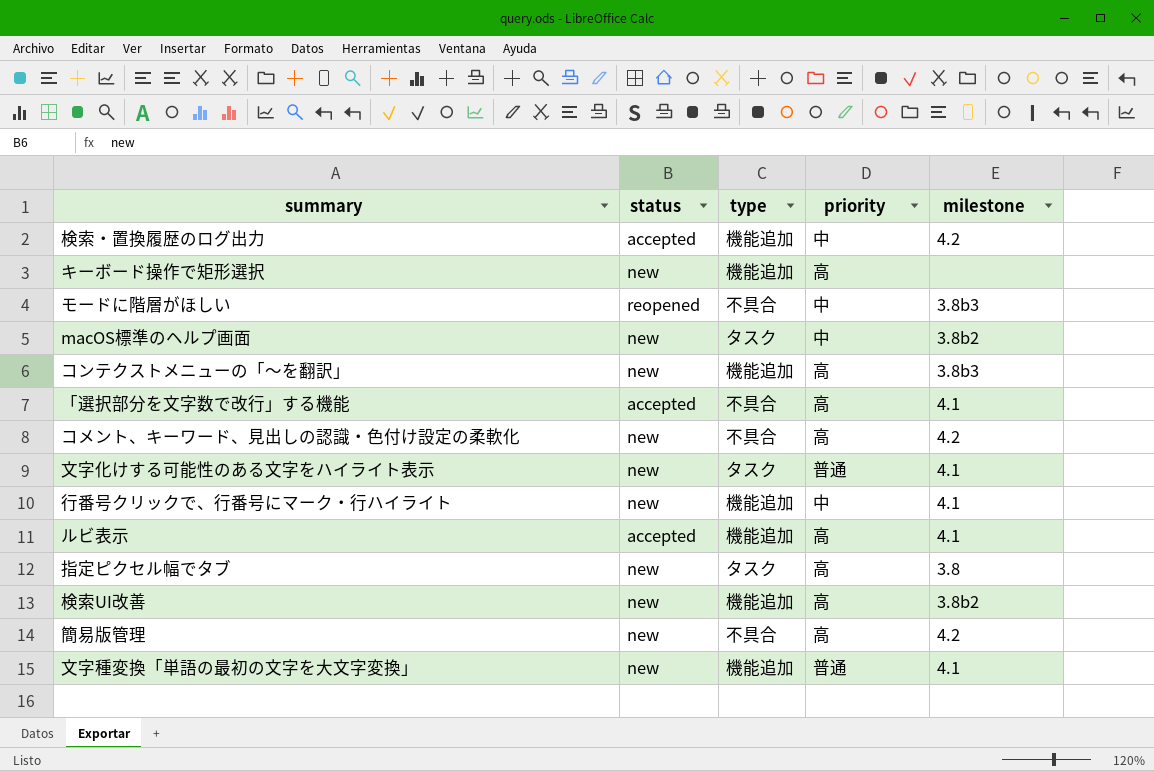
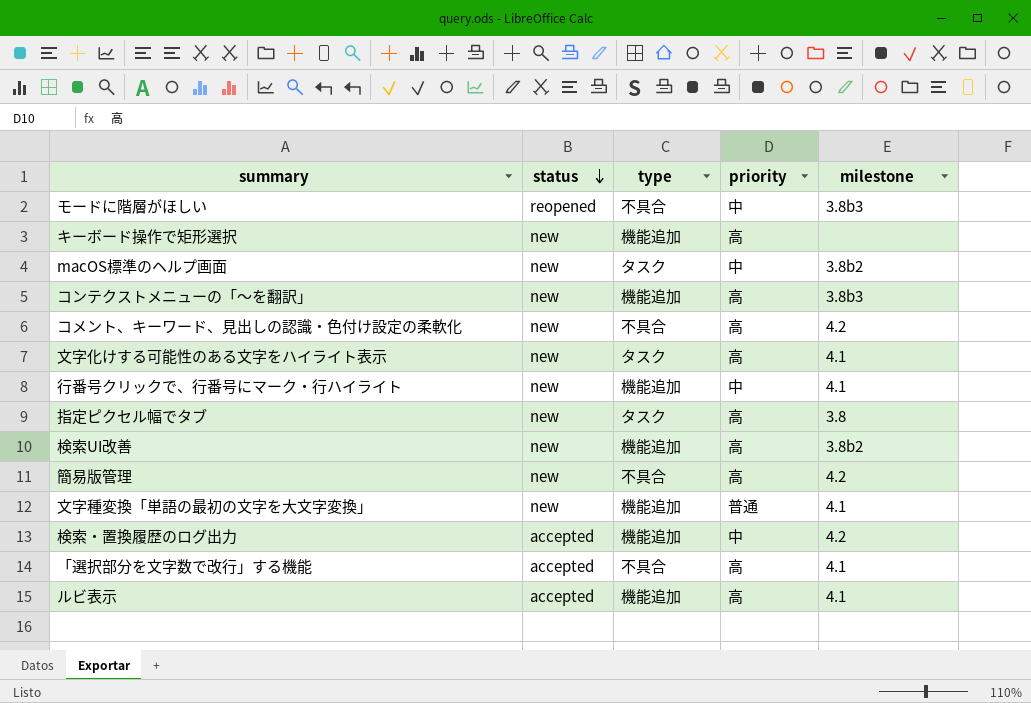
row order: none -> status descending
文字化けする可能性のある文字をハイライト表示 | priority: 普通 -> 高

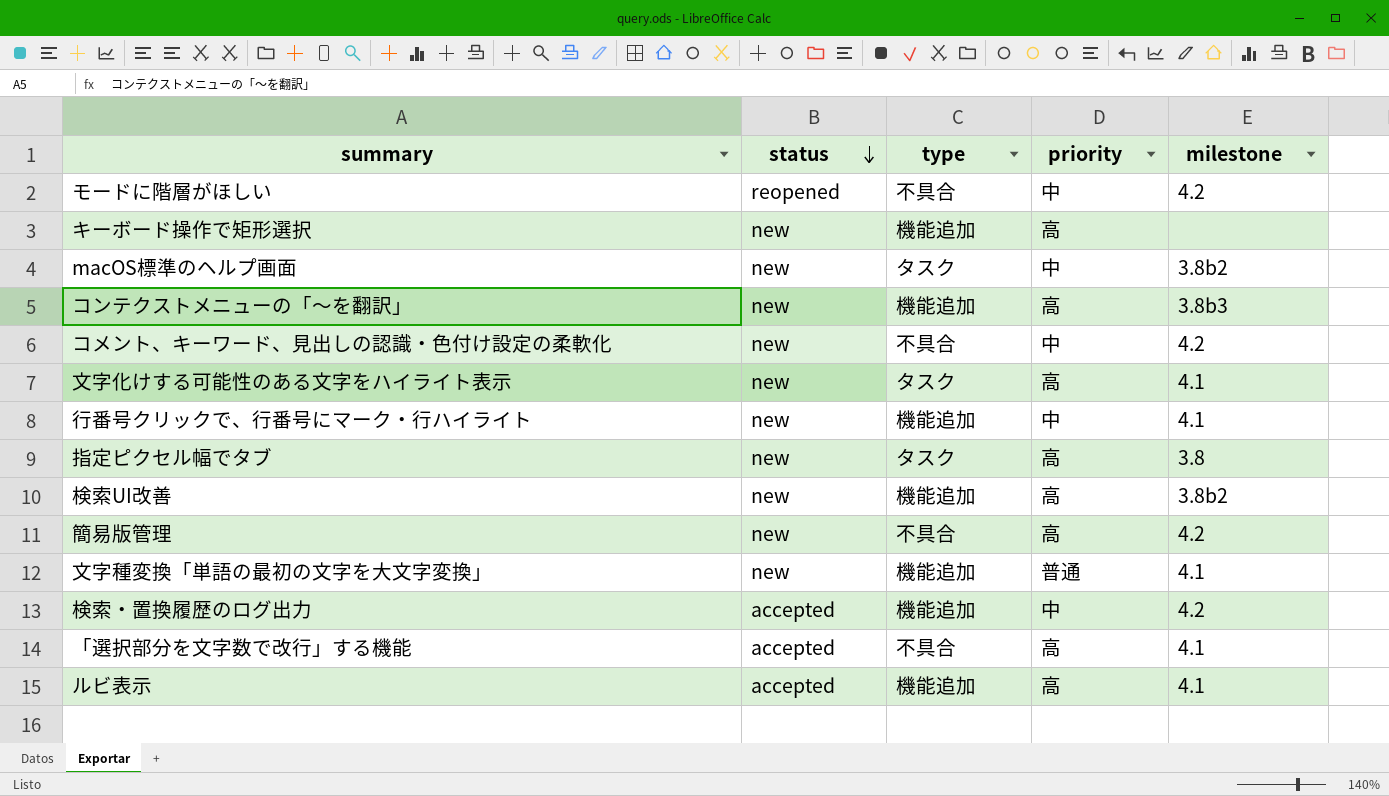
モードに階層がほしい | milestone: 3.8b3 -> 4.2
コメント、キーワード、見出しの認識・色付け設定の柔軟化 | priority: 高 -> 中

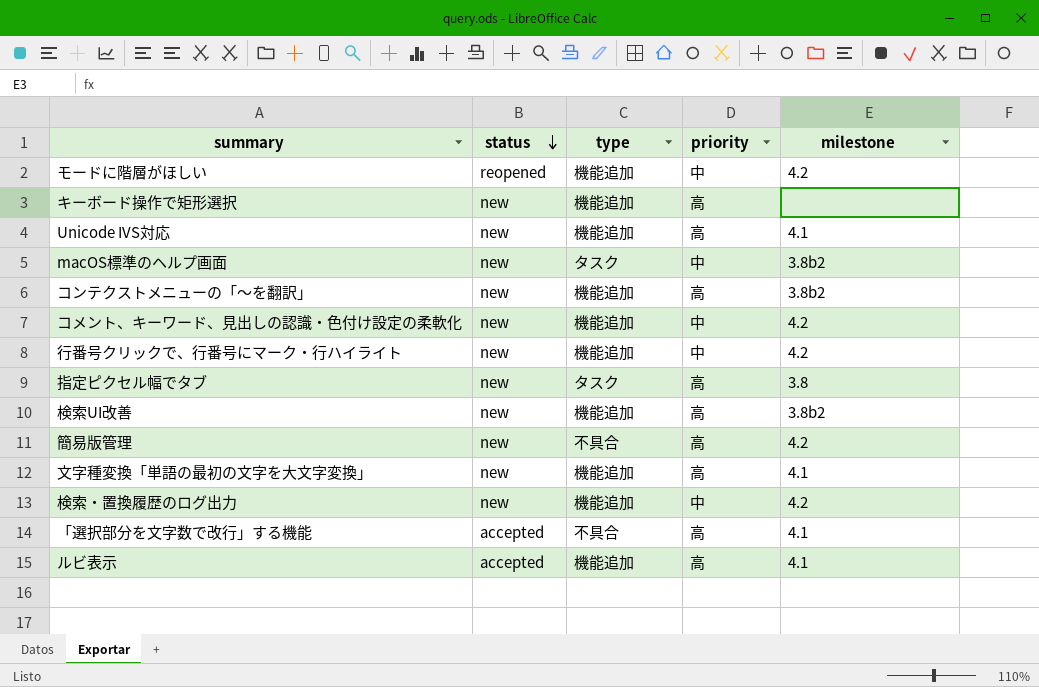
row 文字化けする可能性のある文字をハイライト表示: new | タスク | 高 | 4.1 -> none
モードに階層がほしい | type: 不具合 -> 機能追加
row Unicode IVS対応: none -> new | 機能追加 | 高 | 4.1
コンテクストメニューの「〜を翻訳」 | milestone: 3.8b3 -> 3.8b2
コメント、キーワード、見出しの認識・色付け設定の柔軟化 | type: 不具合 -> 機能追加
行番号クリックで、行番号にマーク・行ハイライト | milestone: 4.1 -> 4.2
文字種変換「単語の最初の文字を大文字変換」 | priority: 普通 -> 高
検索・置換履歴のログ出力 | status: accepted -> new

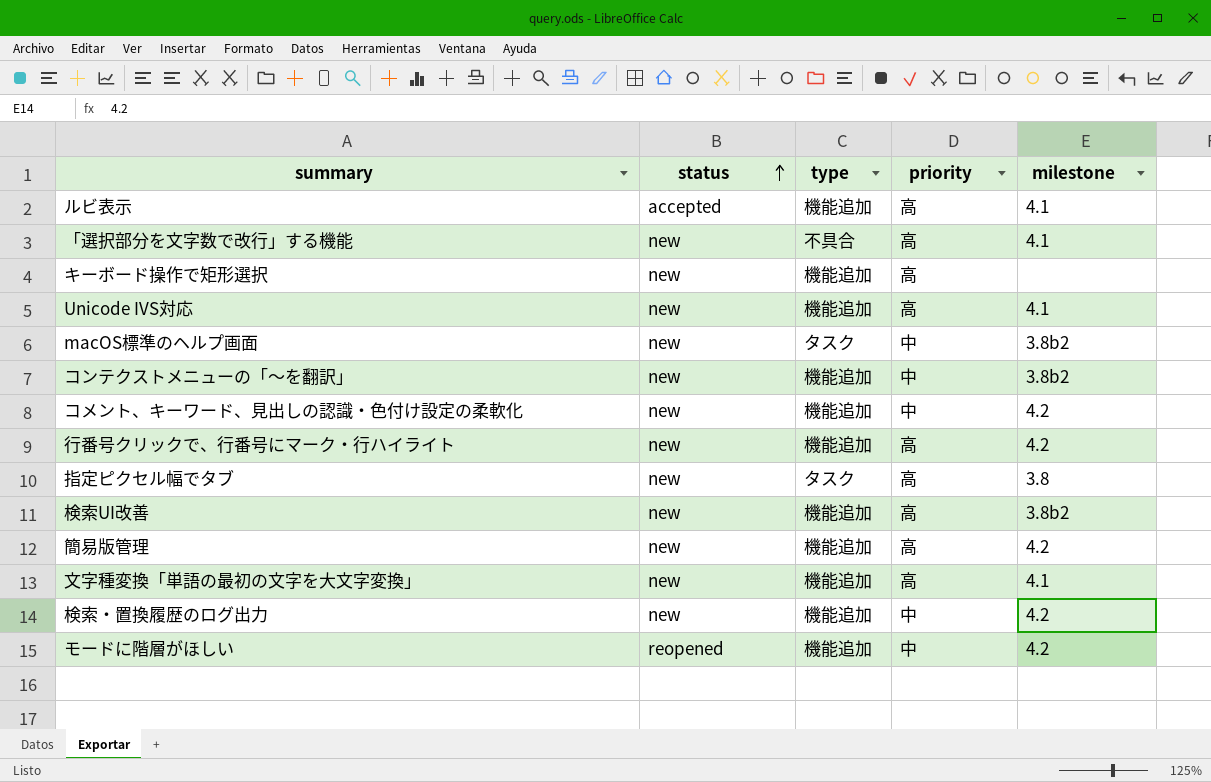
row order: status descending -> status ascending
「選択部分を文字数で改行」する機能 | status: accepted -> new
コンテクストメニューの「〜を翻訳」 | priority: 高 -> 中
行番号クリックで、行番号にマーク・行ハイライト | priority: 中 -> 高
簡易版管理 | type: 不具合 -> 機能追加

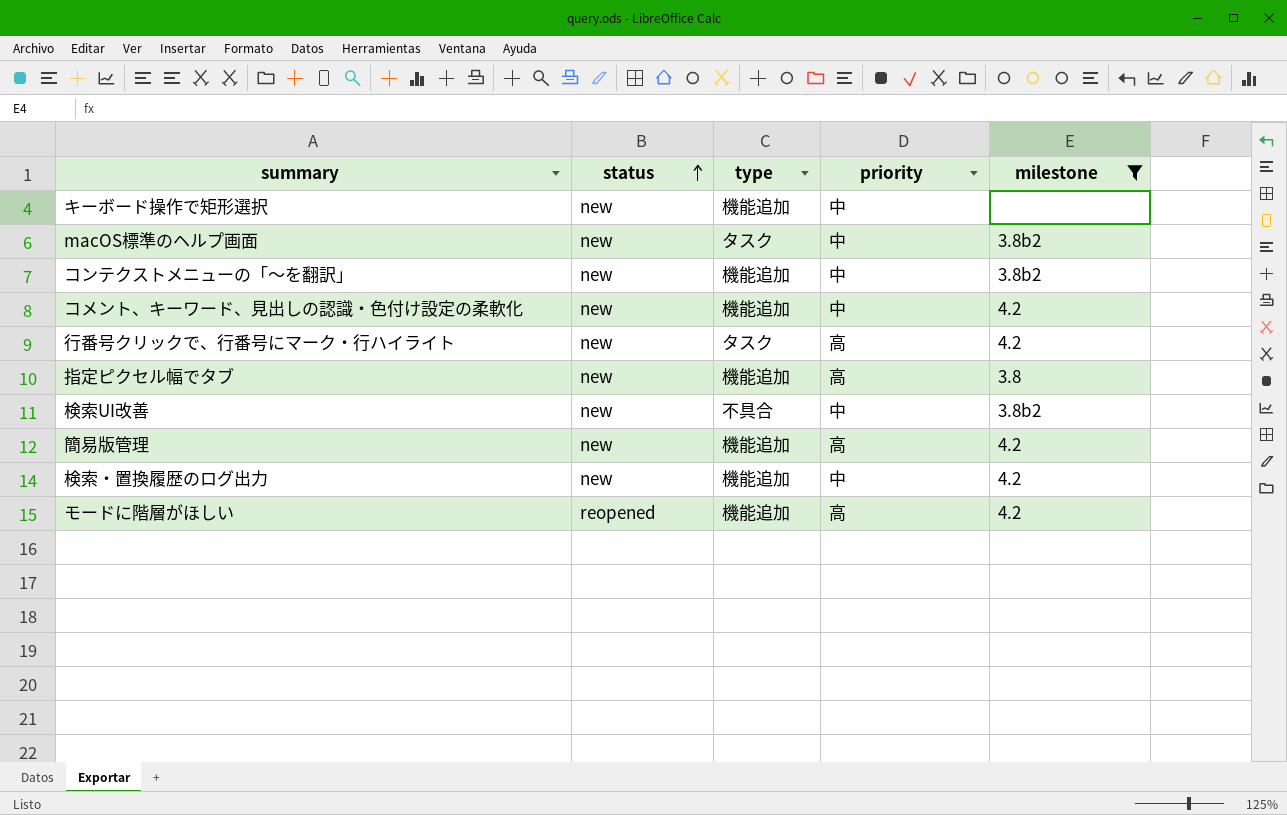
filter: none -> milestone != 4.1
キーボード操作で矩形選択 | priority: 高 -> 中
行番号クリックで、行番号にマーク・行ハイライト | type: 機能追加 -> タスク
指定ピクセル幅でタブ | type: タスク -> 機能追加
検索UI改善 | type: 機能追加 -> 不具合
検索UI改善 | priority: 高 -> 中
モードに階層がほしい | priority: 中 -> 高

